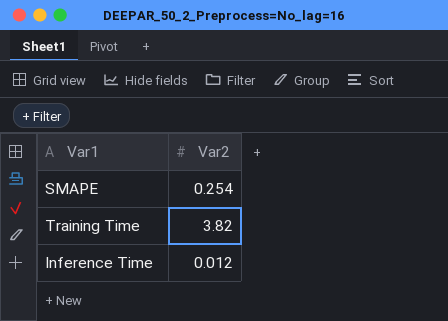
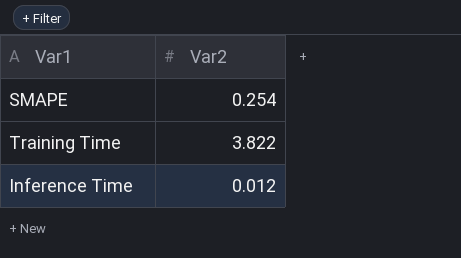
Training Time | Var2: 3.82 -> 3.822

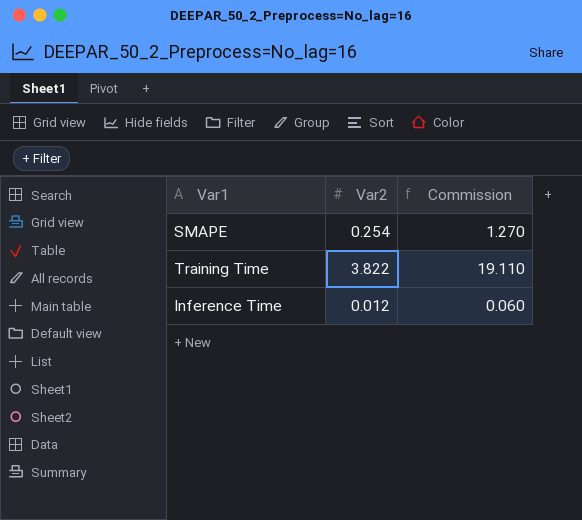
column Commission | formula: none -> [Var2] * 5

